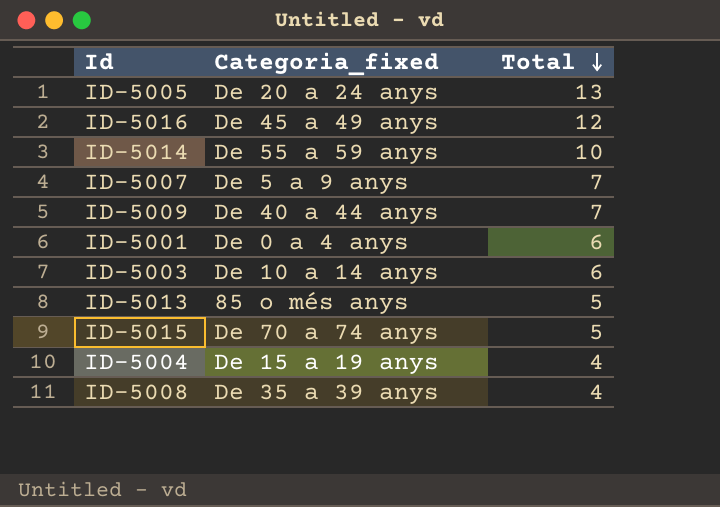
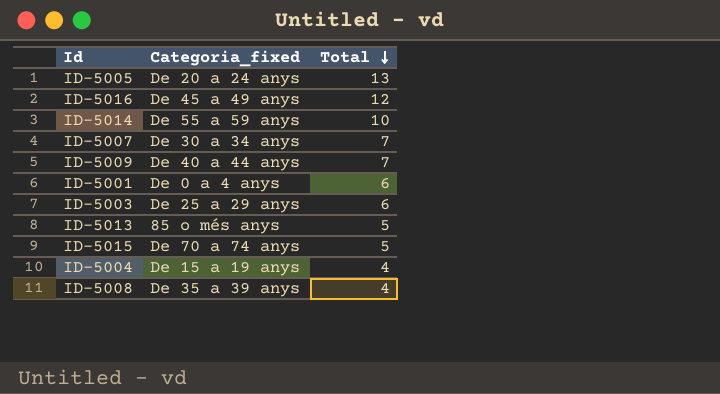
ID-5007 | Categoria_fixed: De 5 a 9 anys -> De 30 a 34 anys
ID-5003 | Categoria_fixed: De 10 a 14 anys -> De 25 a 29 anys

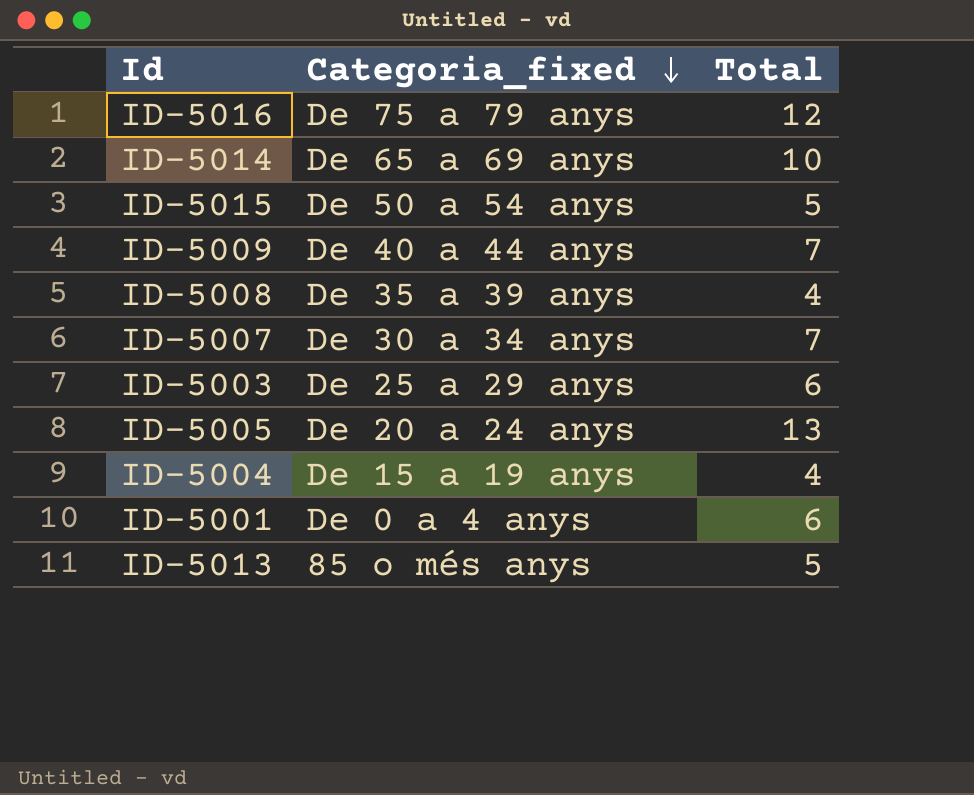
row order: Total descending -> Categoria_fixed descending
ID-5016 | Categoria_fixed: De 45 a 49 anys -> De 75 a 79 anys
ID-5014 | Categoria_fixed: De 55 a 59 anys -> De 65 a 69 anys
ID-5015 | Categoria_fixed: De 70 a 74 anys -> De 50 a 54 anys

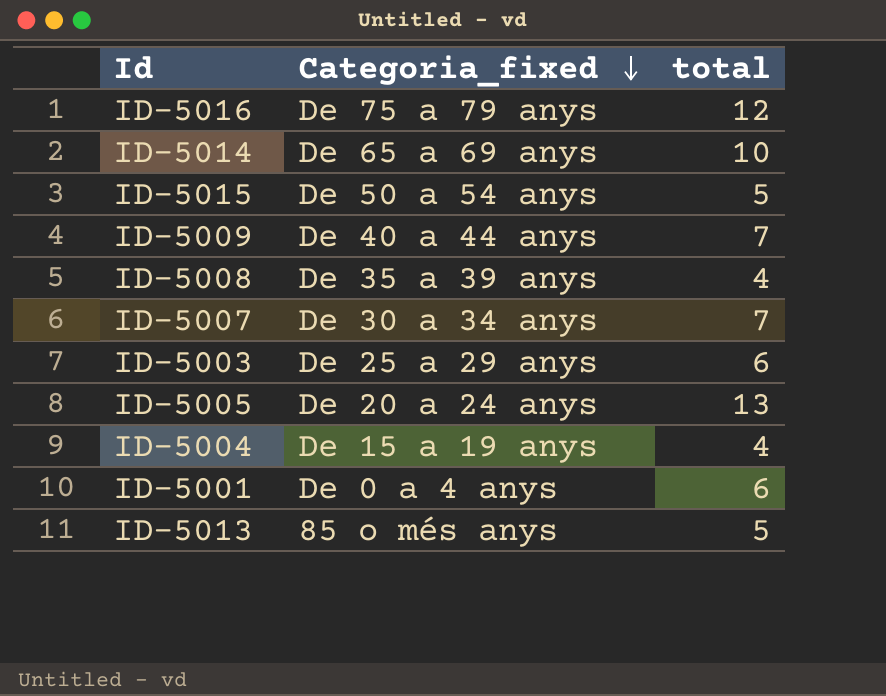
column name: Total -> total

